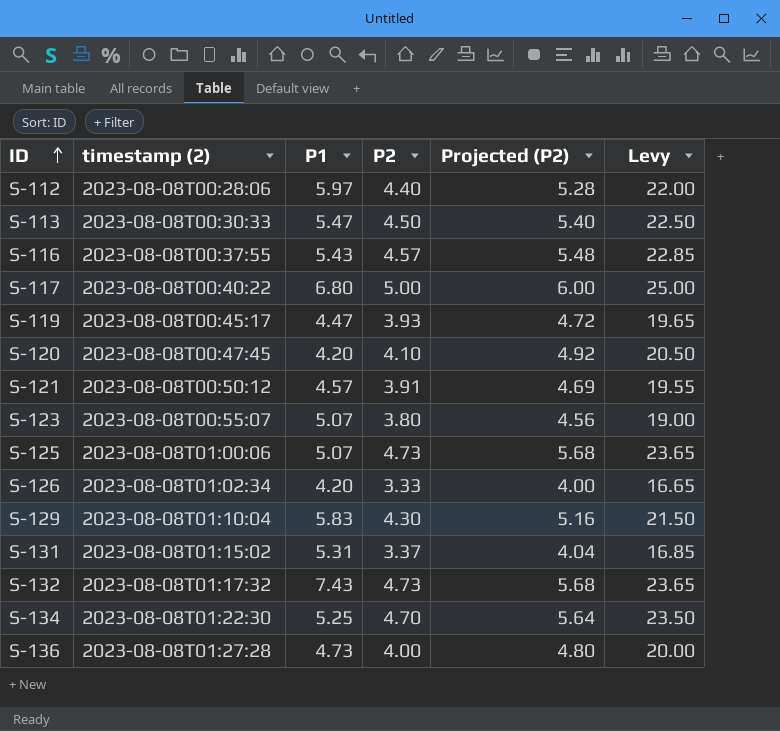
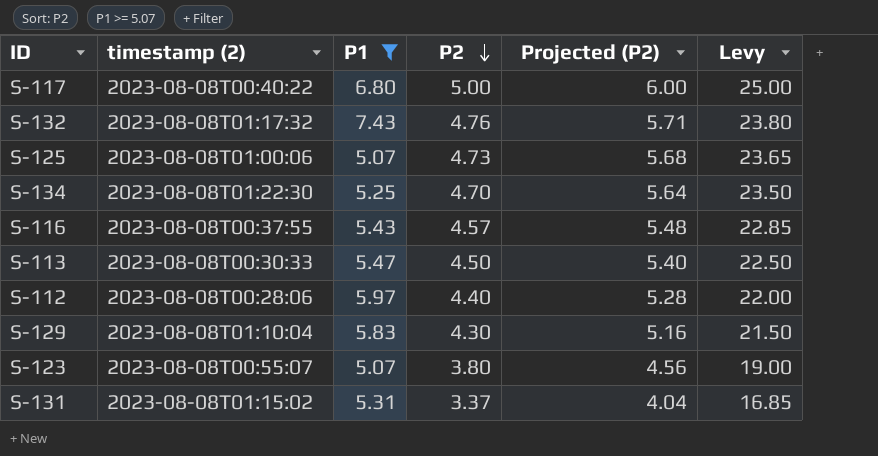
filter: none -> P1 >= 5.07
row order: ID ascending -> P2 descending
S-132 | P2: 4.73 -> 4.76
S-132 | Projected (P2): 5.68 -> 5.71
S-132 | Levy: 23.65 -> 23.80

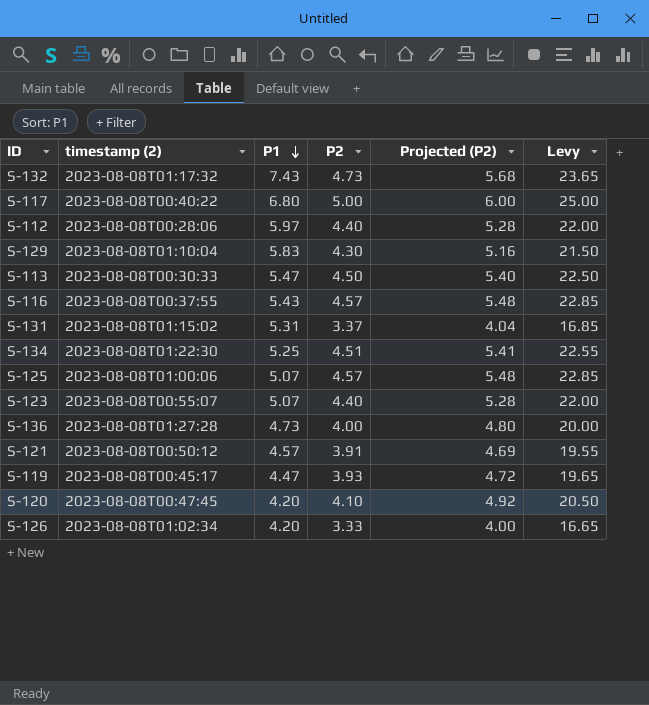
filter: P1 >= 5.07 -> none
row order: P2 descending -> P1 descending
S-132 | P2: 4.76 -> 4.73
S-132 | Projected (P2): 5.71 -> 5.68
S-132 | Levy: 23.80 -> 23.65
S-134 | P2: 4.70 -> 4.51
S-134 | Projected (P2): 5.64 -> 5.41
S-134 | Levy: 23.50 -> 22.55
S-125 | P2: 4.73 -> 4.57
S-125 | Projected (P2): 5.68 -> 5.48
S-125 | Levy: 23.65 -> 22.85
S-123 | P2: 3.80 -> 4.40
S-123 | Projected (P2): 4.56 -> 5.28
S-123 | Levy: 19.00 -> 22.00

